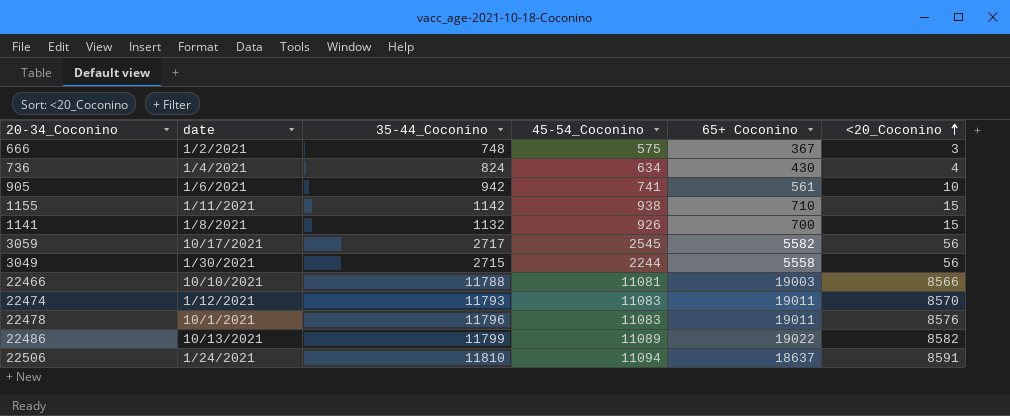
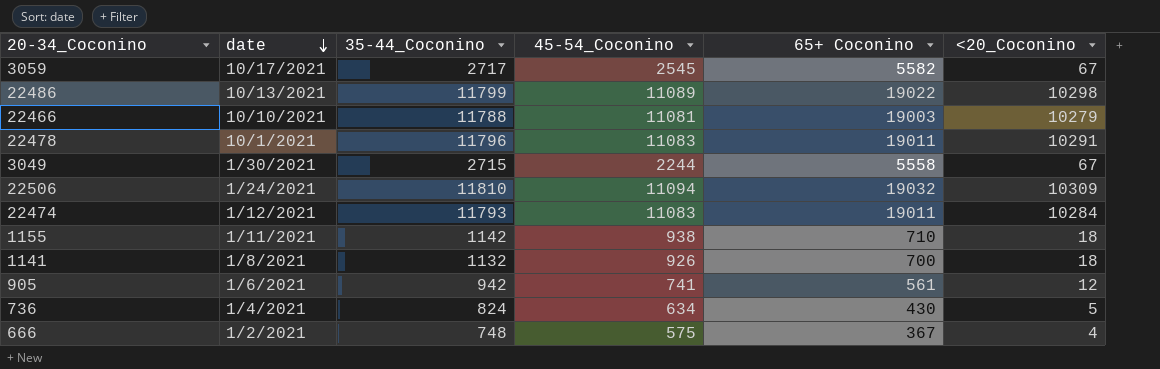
row order: <20_Coconino ascending -> date descending
3059 | <20_Coconino: 56 -> 67
22486 | <20_Coconino: 8582 -> 10298
22466 | <20_Coconino: 8566 -> 10279
22478 | <20_Coconino: 8576 -> 10291
3049 | <20_Coconino: 56 -> 67
22506 | 65+ Coconino: 18637 -> 19032
22506 | <20_Coconino: 8591 -> 10309
22474 | <20_Coconino: 8570 -> 10284
1155 | <20_Coconino: 15 -> 18
1141 | <20_Coconino: 15 -> 18
905 | <20_Coconino: 10 -> 12
736 | <20_Coconino: 4 -> 5
666 | <20_Coconino: 3 -> 4

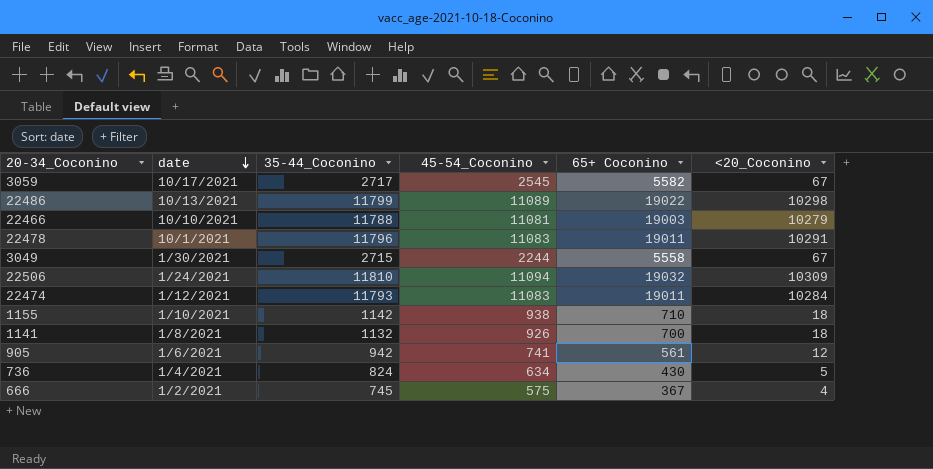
1155 | date: 1/11/2021 -> 1/10/2021
666 | 35-44_Coconino: 748 -> 745

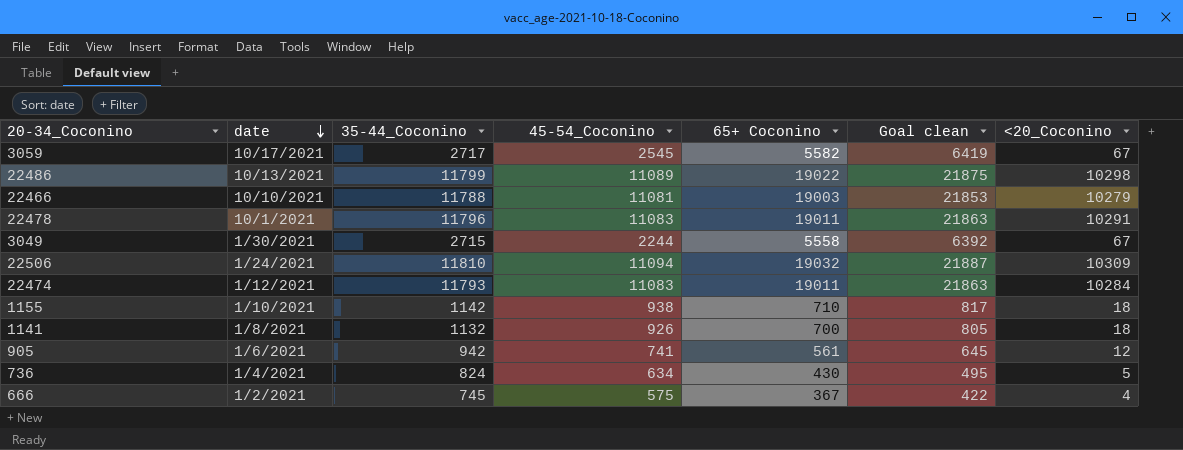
column Goal clean | formula: none -> [65+ Coconino] * 1.15

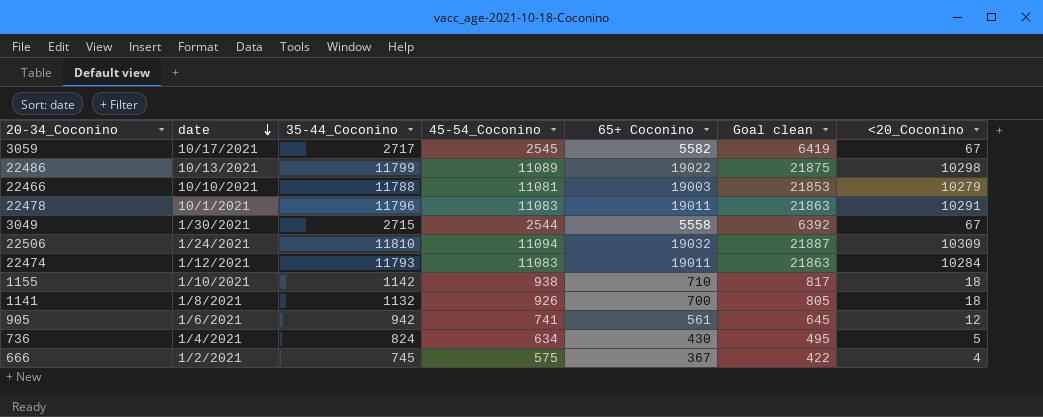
3049 | 45-54_Coconino: 2244 -> 2544

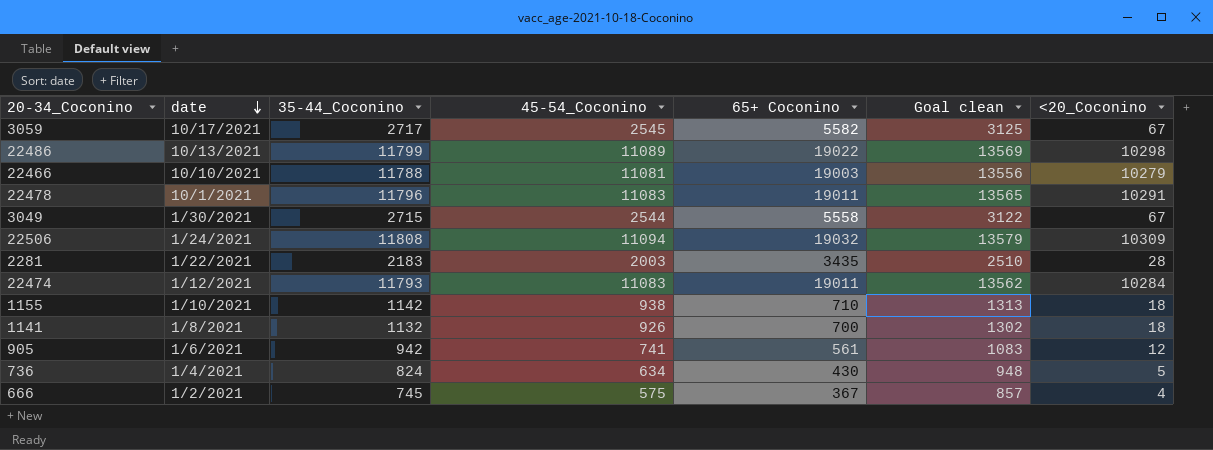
column Goal clean | formula: [65+ Coconino] * 1.15 -> [35-44_Coconino] * 1.15
22506 | 35-44_Coconino: 11810 -> 11808
row 2281: none -> 1/22/2021 | 2183 | 2003 | 3435 | 2510 | 28

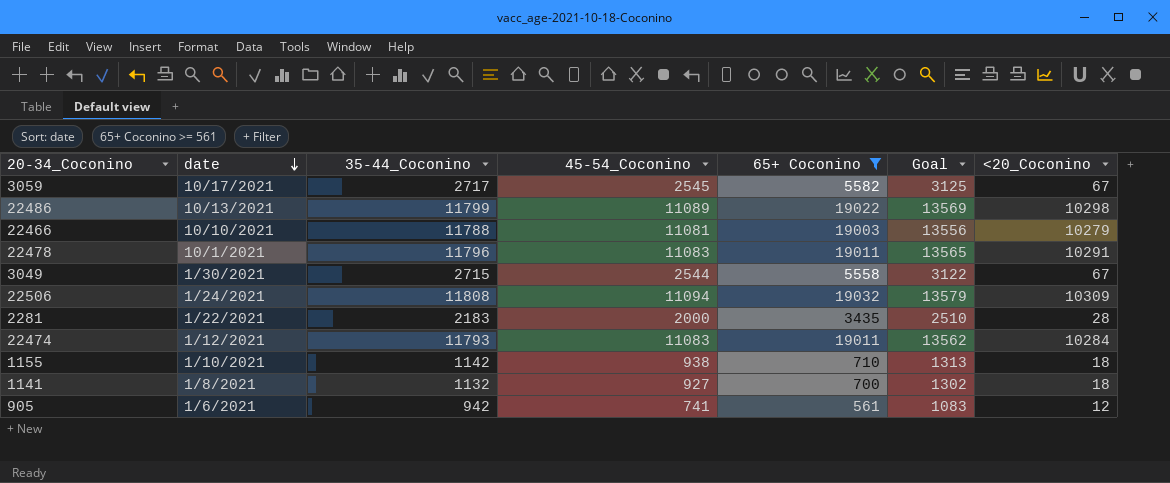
filter: none -> 65+ Coconino >= 561
column name: Goal clean -> Goal
2281 | 45-54_Coconino: 2003 -> 2000
1141 | 45-54_Coconino: 926 -> 927

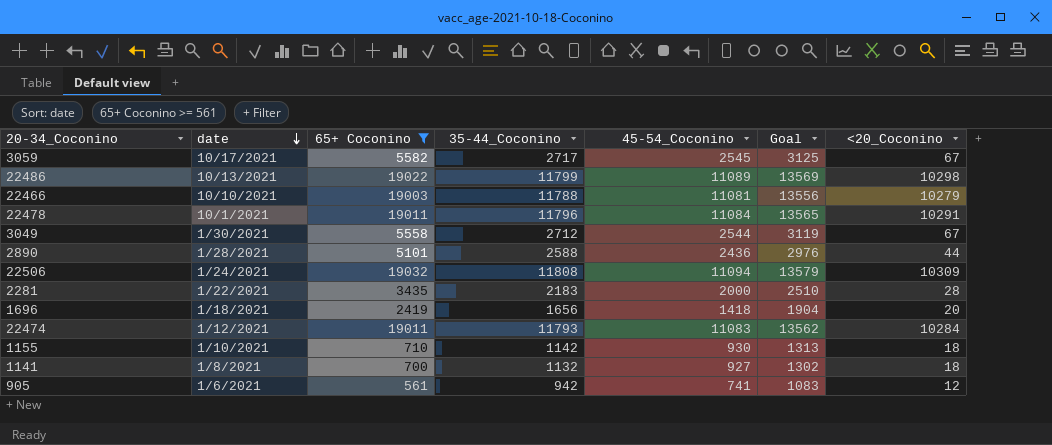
column 65+ Coconino | position: 5 -> 3
22478 | 45-54_Coconino: 11083 -> 11084
3049 | 35-44_Coconino: 2715 -> 2712
3049 | Goal: 3122 -> 3119
row 2890: none -> 1/28/2021 | 5101 | 2588 | 2436 | 2976 | 44
row 1696: none -> 1/18/2021 | 2419 | 1656 | 1418 | 1904 | 20
1155 | 45-54_Coconino: 938 -> 930

